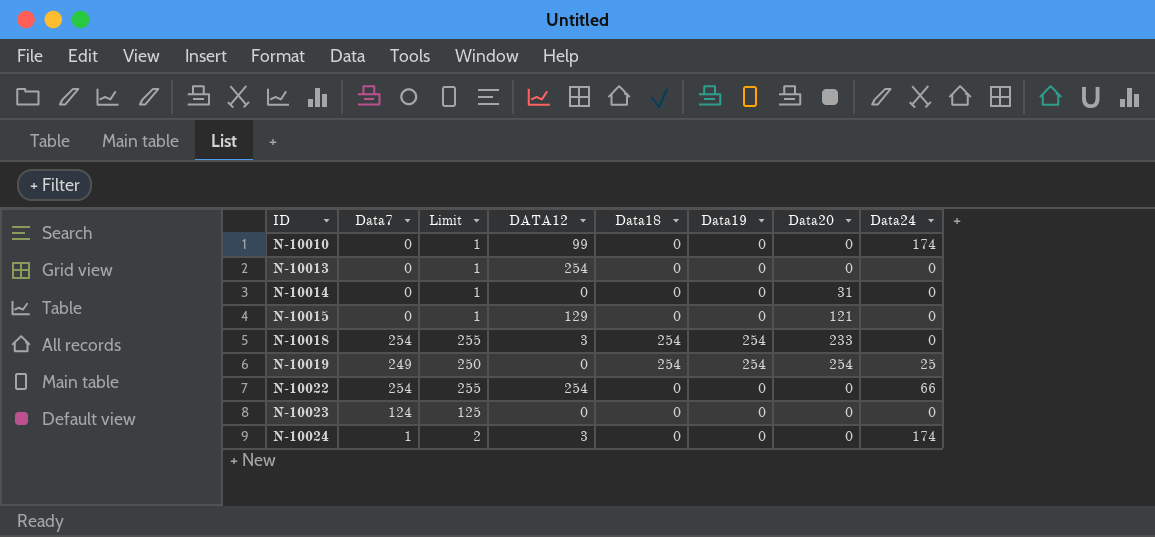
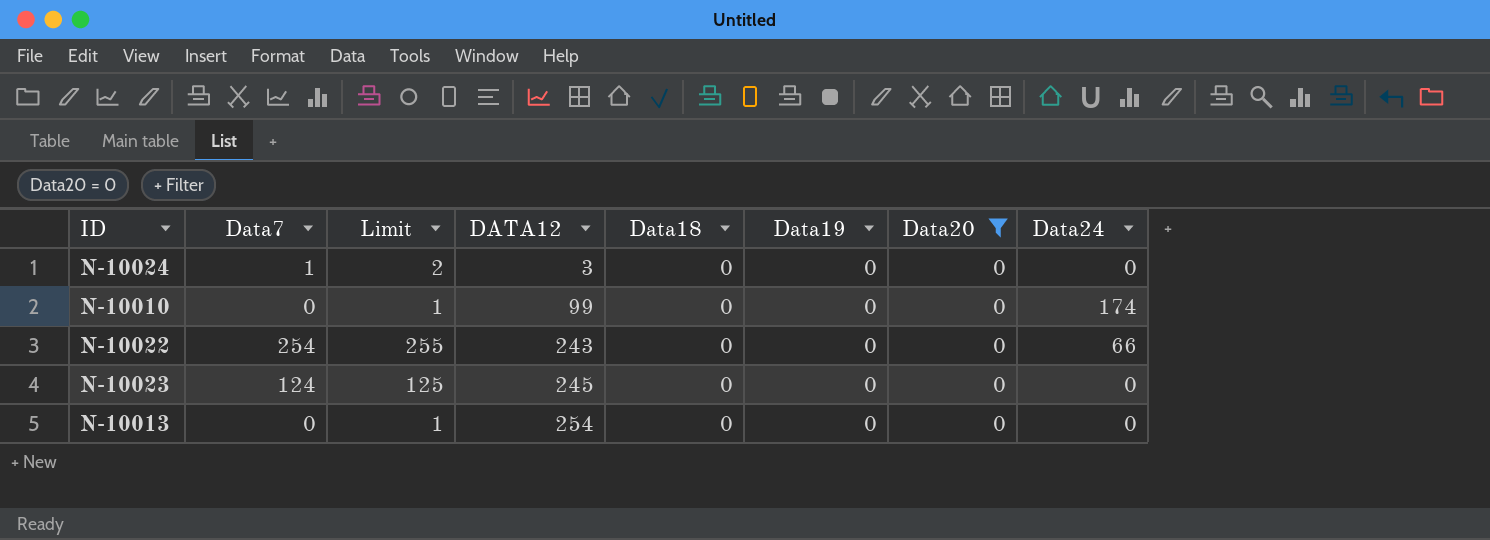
filter: none -> Data20 = 0
row order: ID ascending -> DATA12 ascending
N-10024 | Data24: 174 -> 0
N-10022 | DATA12: 254 -> 243
N-10023 | DATA12: 0 -> 245

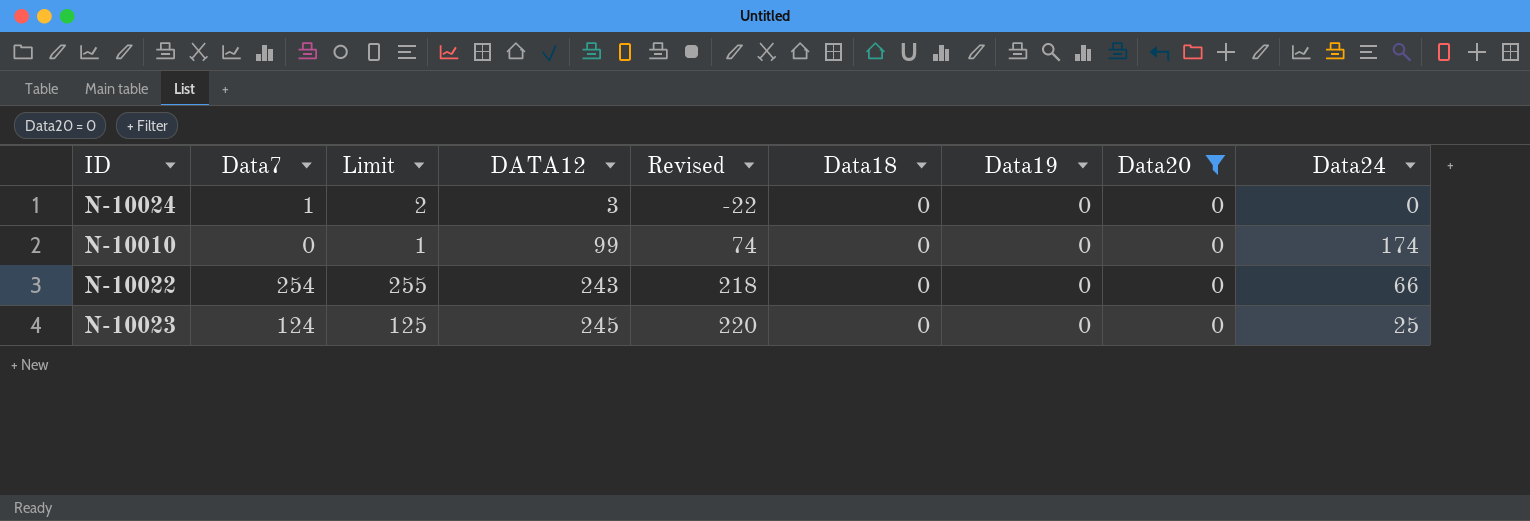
column Revised | formula: none -> [DATA12] - 25
row N-10013: 0 | 1 | 254 | 0 | 0 | 0 | 0 -> none
N-10023 | Data24: 0 -> 25

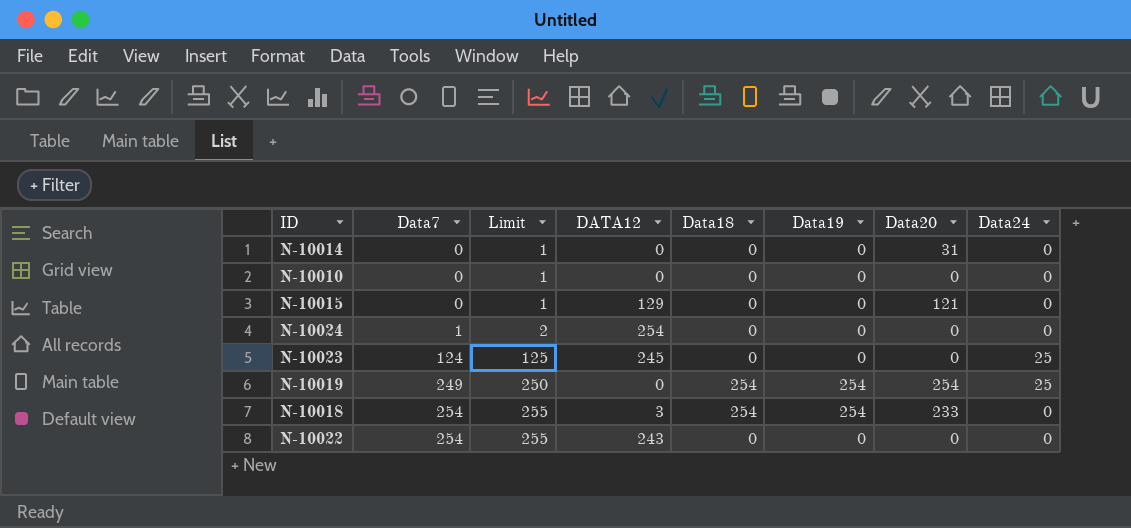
filter: Data20 = 0 -> none
row order: DATA12 ascending -> Data7 ascending
column Revised | formula: [DATA12] - 25 -> none
N-10010 | DATA12: 99 -> 0
N-10010 | Data24: 174 -> 0
N-10024 | DATA12: 3 -> 254
N-10022 | Data24: 66 -> 0

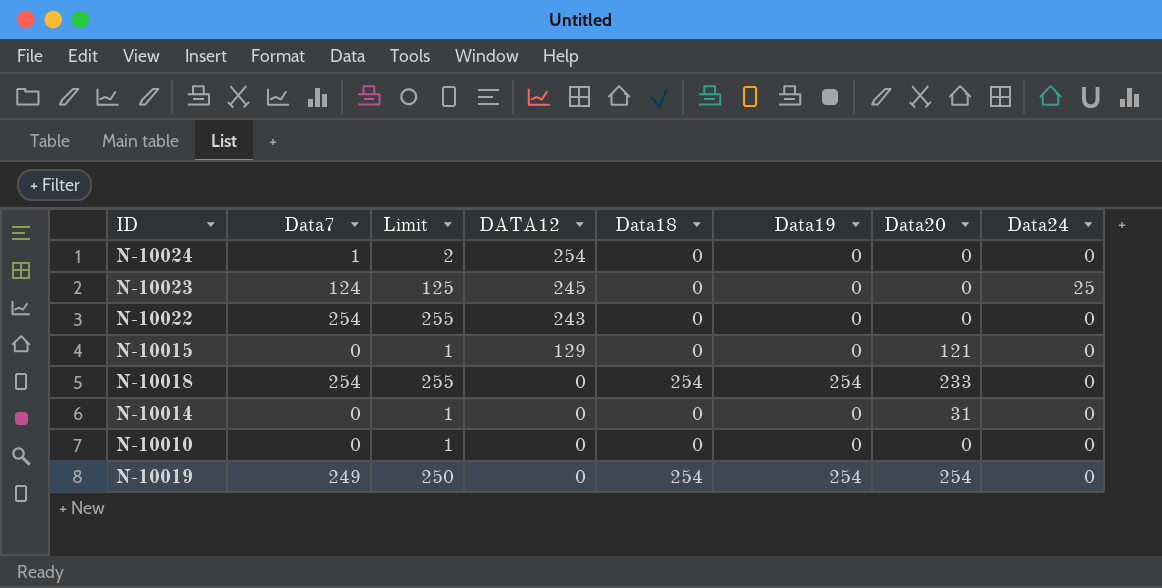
row order: Data7 ascending -> DATA12 descending
N-10018 | DATA12: 3 -> 0
N-10019 | Data24: 25 -> 0

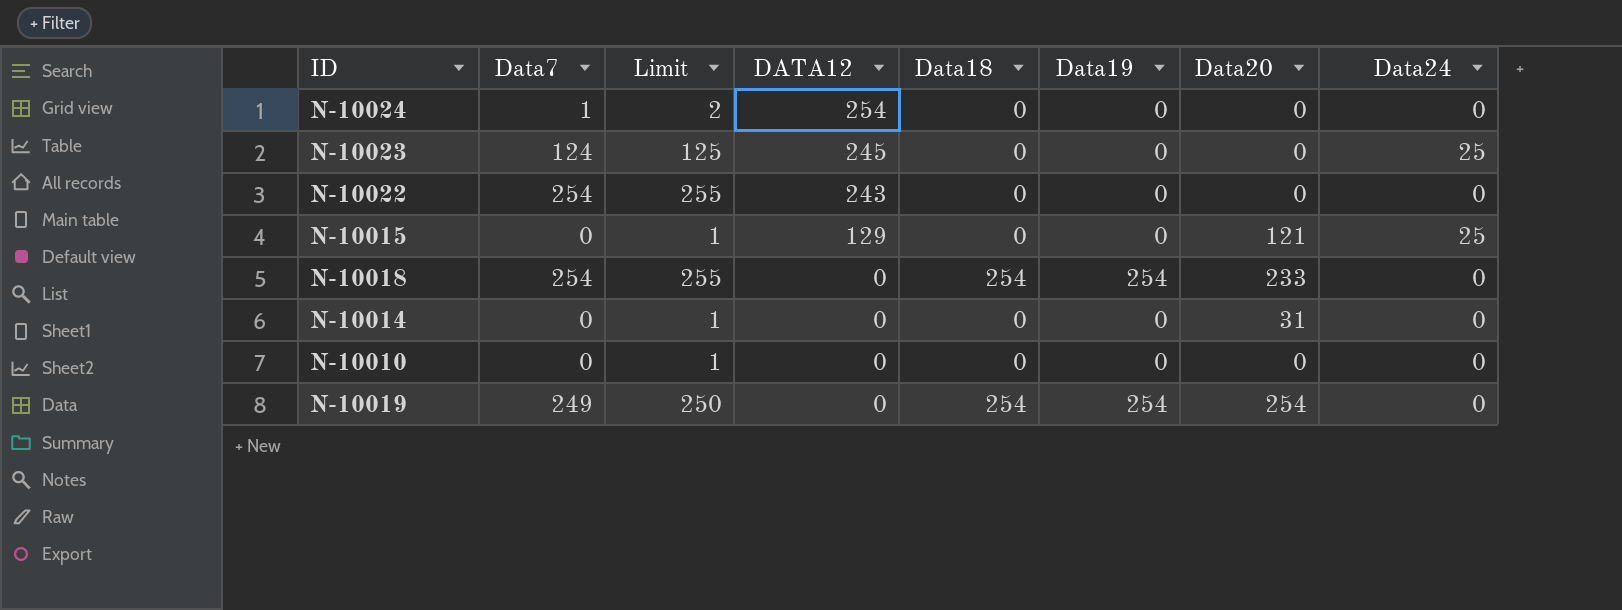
N-10015 | Data24: 0 -> 25

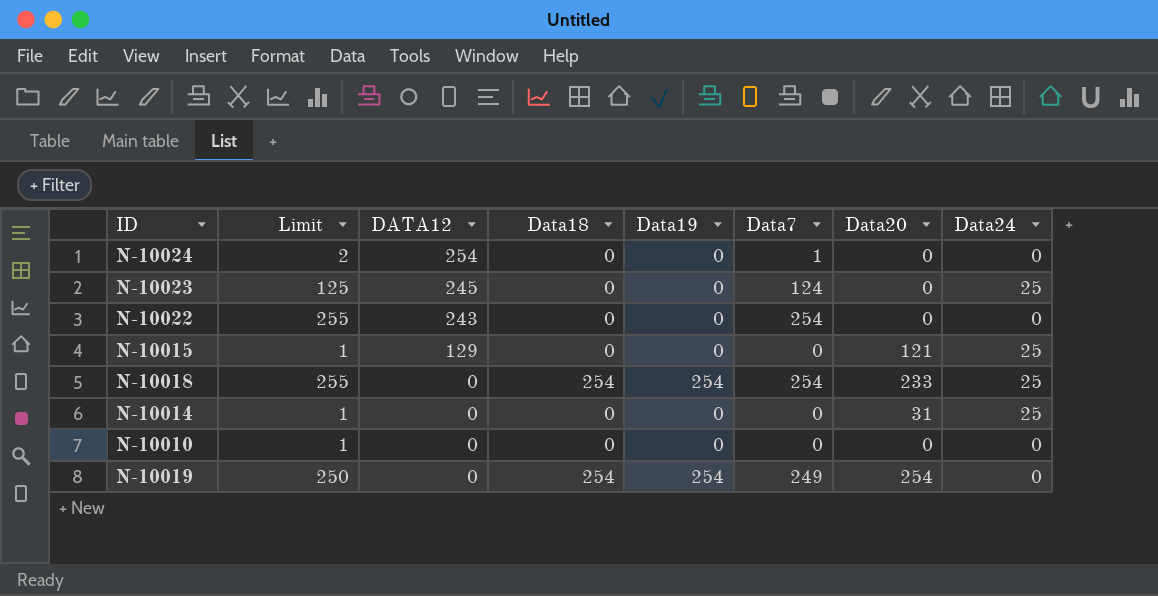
column Data7 | position: 2 -> 6
N-10018 | Data24: 0 -> 25
N-10014 | Data24: 0 -> 25

